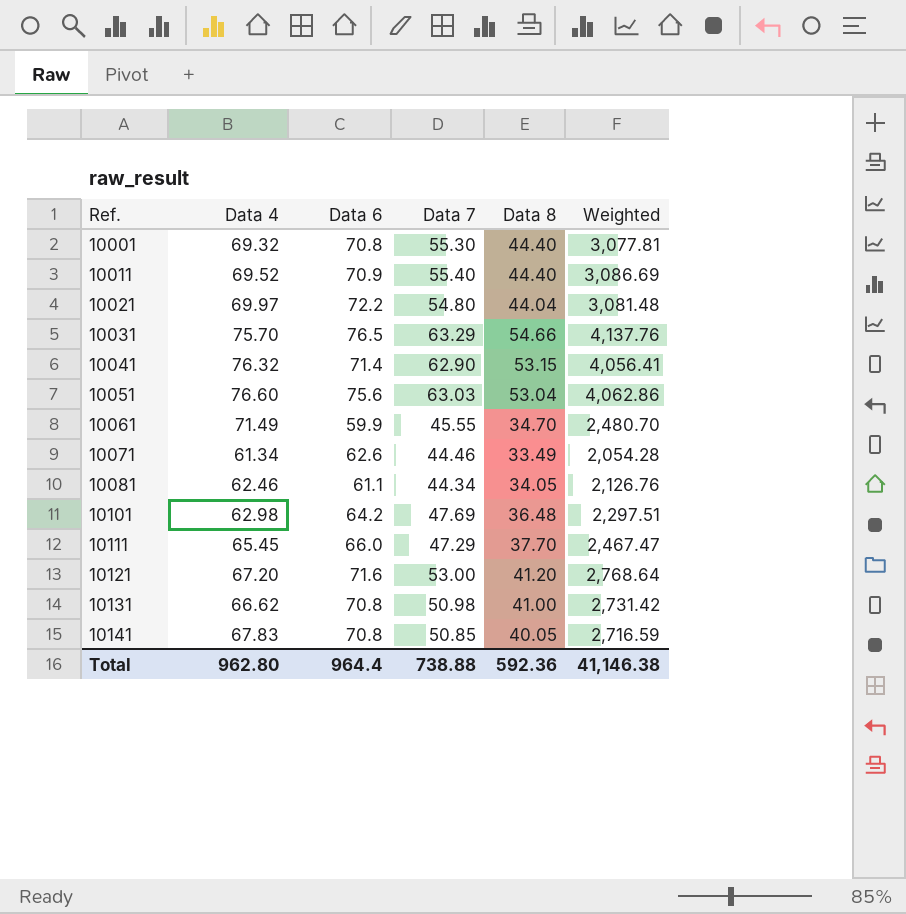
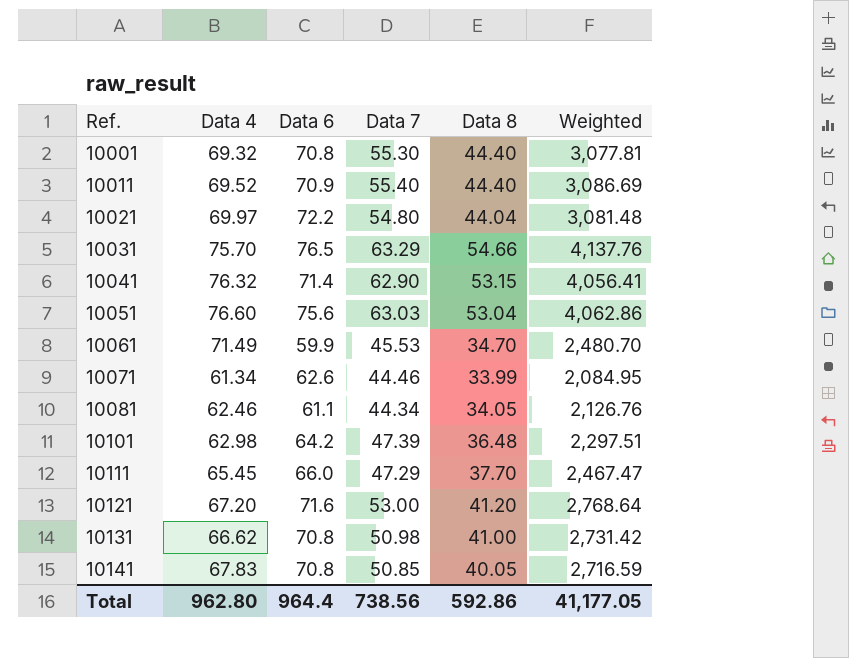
10061 | Data 7: 45.55 -> 45.53
10071 | Data 8: 33.49 -> 33.99
10071 | Weighted: 2,054.28 -> 2,084.95
10101 | Data 7: 47.69 -> 47.39
Total | Data 7: 738.88 -> 738.56
Total | Data 8: 592.36 -> 592.86
Total | Weighted: 41,146.38 -> 41,177.05

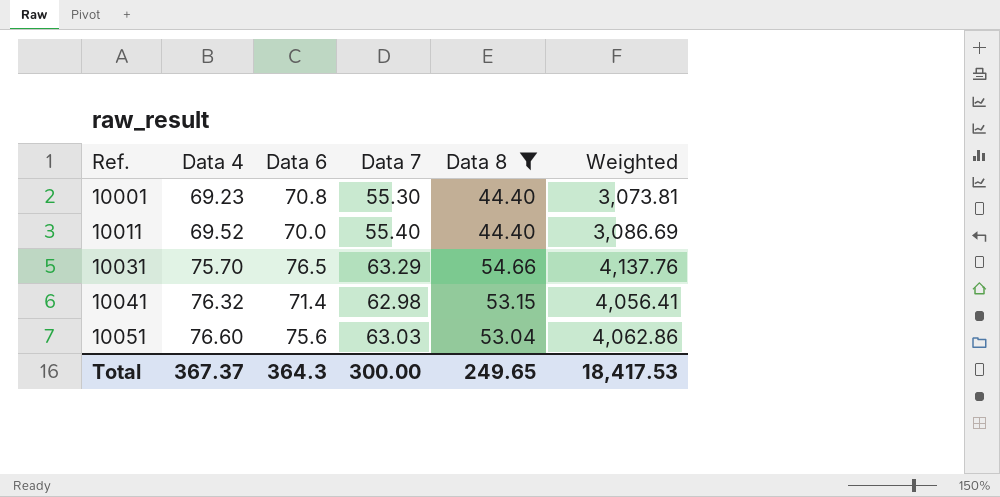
filter: none -> Data 8 >= 44.40
10001 | Data 4: 69.32 -> 69.23
10001 | Weighted: 3,077.81 -> 3,073.81
10011 | Data 6: 70.9 -> 70.0
10041 | Data 7: 62.90 -> 62.98
Total | Data 4: 962.80 -> 367.37
Total | Data 6: 964.4 -> 364.3
Total | Data 7: 738.56 -> 300.00
Total | Data 8: 592.86 -> 249.65
Total | Weighted: 41,177.05 -> 18,417.53

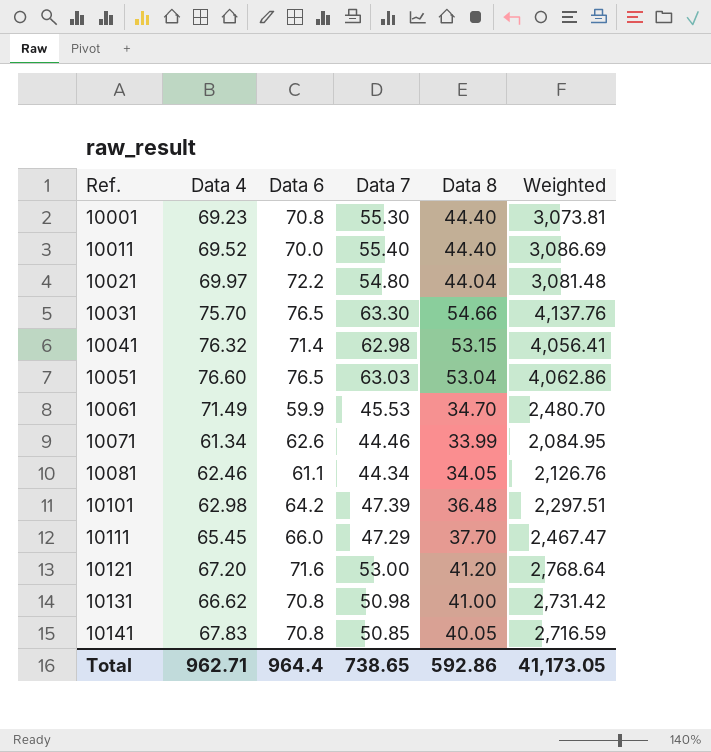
filter: Data 8 >= 44.40 -> none
10031 | Data 7: 63.29 -> 63.30
10051 | Data 6: 75.6 -> 76.5
Total | Data 4: 367.37 -> 962.71
Total | Data 6: 364.3 -> 964.4
Total | Data 7: 300.00 -> 738.65
Total | Data 8: 249.65 -> 592.86
Total | Weighted: 18,417.53 -> 41,173.05

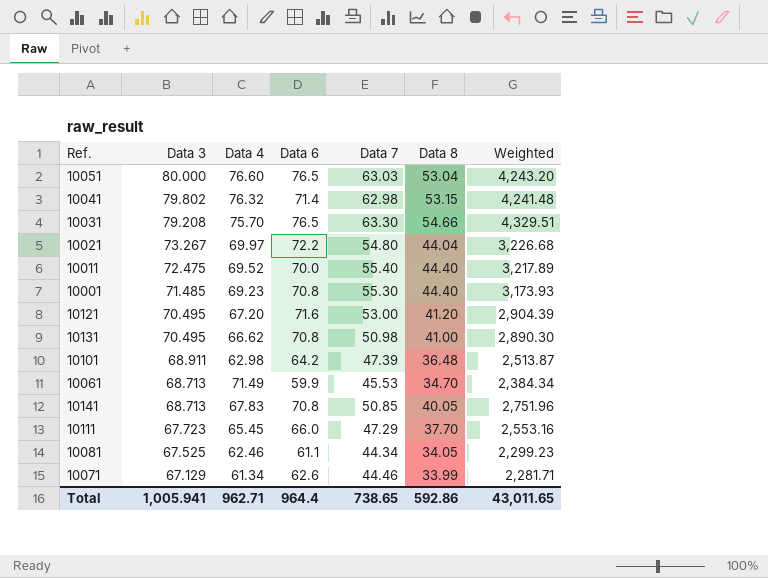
row order: Ref. ascending -> Data 3 descending
column Data 3 | position: none -> 2
column Weighted | formula: [Data 4] * [Data 8] -> [Data 3] * [Data 8]
Total | Weighted: 41,173.05 -> 43,011.65

